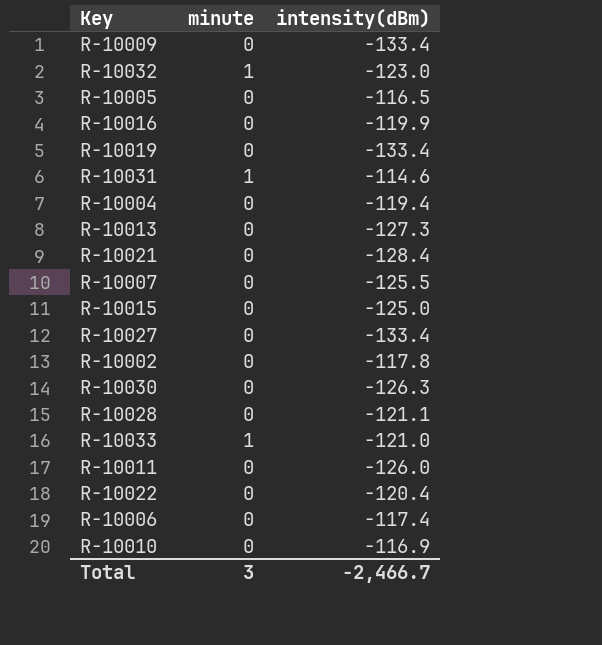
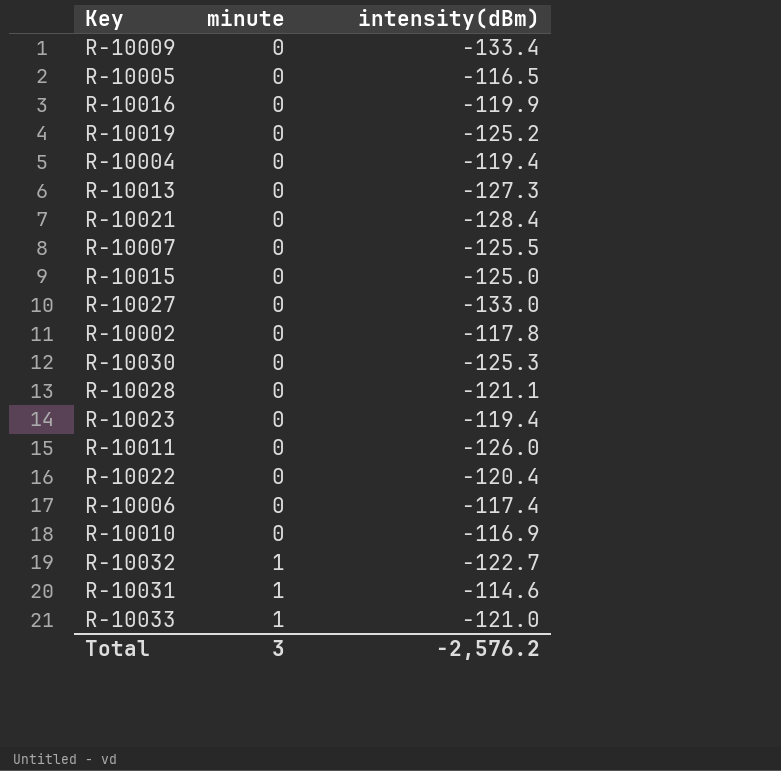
row order: none -> minute ascending
R-10019 | intensity(dBm): -133.4 -> -125.2
R-10027 | intensity(dBm): -133.4 -> -133.0
R-10030 | intensity(dBm): -126.3 -> -125.3
row R-10023: none -> 0 | -119.4
R-10032 | intensity(dBm): -123.0 -> -122.7
Total | intensity(dBm): -2,466.7 -> -2,576.2

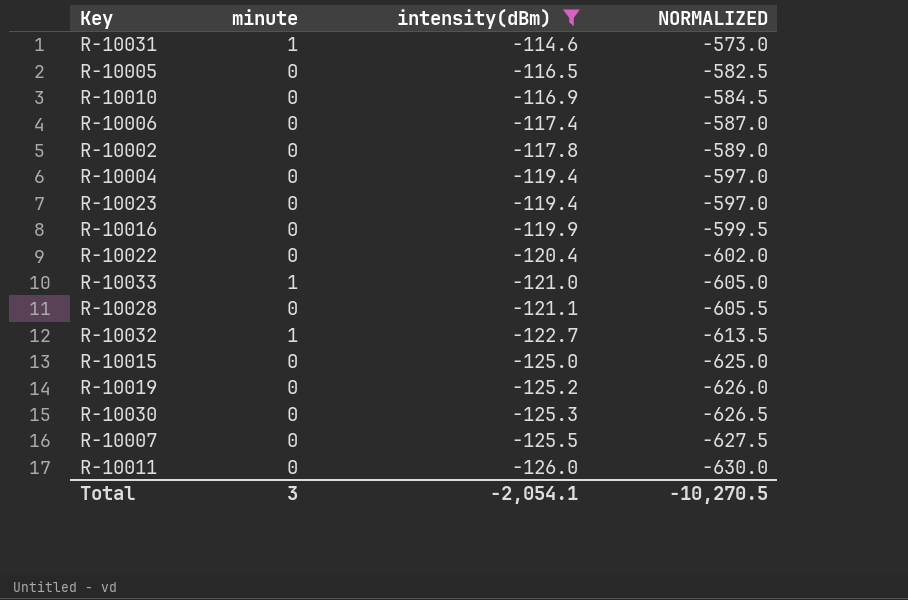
filter: none -> intensity(dBm) >= -126.0
row order: minute ascending -> intensity(dBm) descending
column NORMALIZED | formula: none -> [intensity(dBm)] * 5
Total | intensity(dBm): -2,576.2 -> -2,054.1

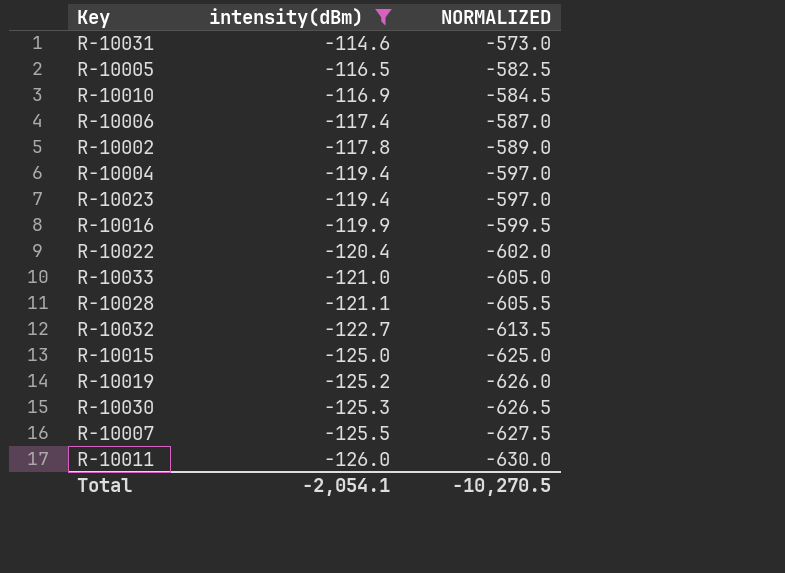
column minute | position: 2 -> none

